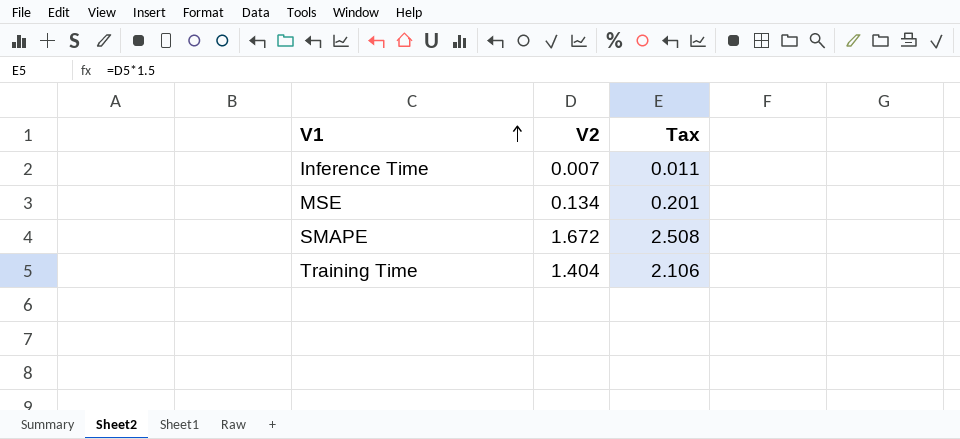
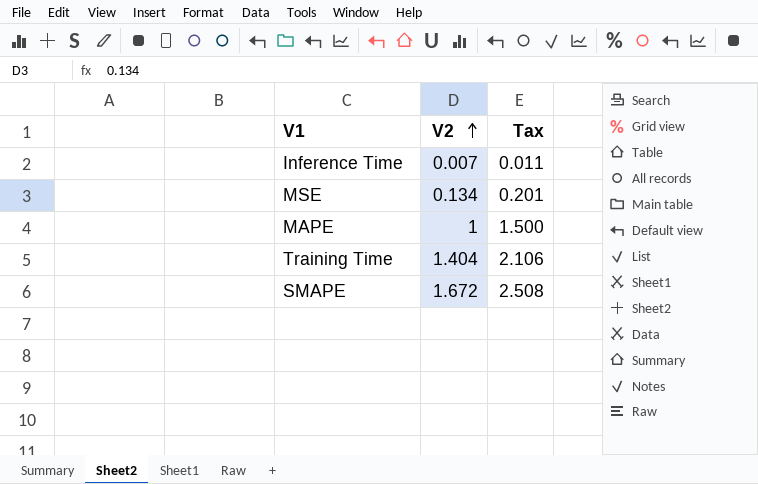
row order: V1 ascending -> V2 ascending
row MAPE: none -> 1 | 1.500

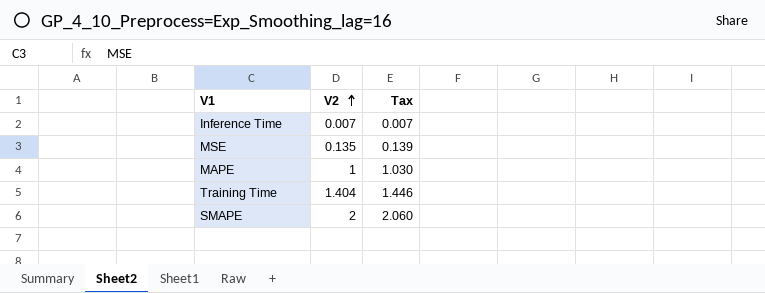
column Tax | formula: [V2] * 1.5 -> [V2] * 1.03
MSE | V2: 0.134 -> 0.135
SMAPE | V2: 1.672 -> 2

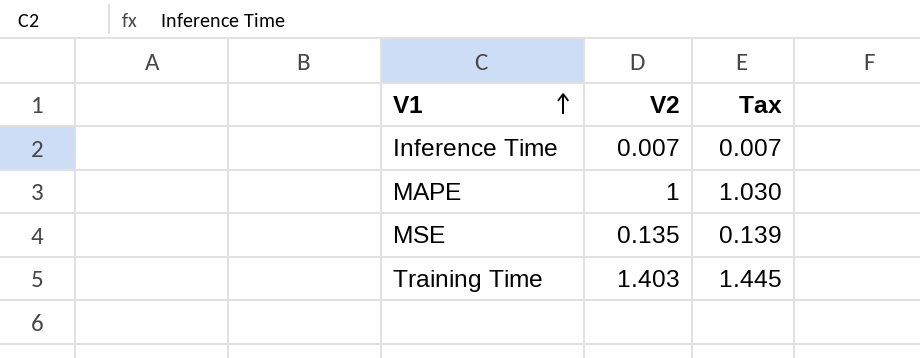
row order: V2 ascending -> V1 ascending
row SMAPE: 2 | 2.060 -> none
Training Time | V2: 1.404 -> 1.403
Training Time | Tax: 1.446 -> 1.445

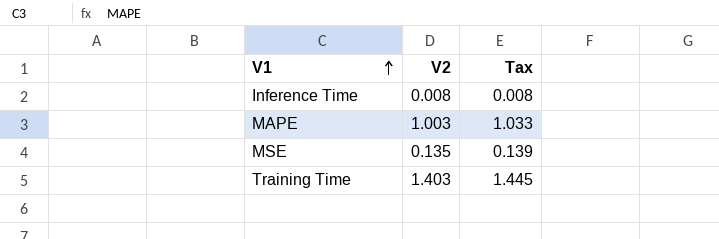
Inference Time | V2: 0.007 -> 0.008
Inference Time | Tax: 0.007 -> 0.008
MAPE | V2: 1 -> 1.003
MAPE | Tax: 1.030 -> 1.033

